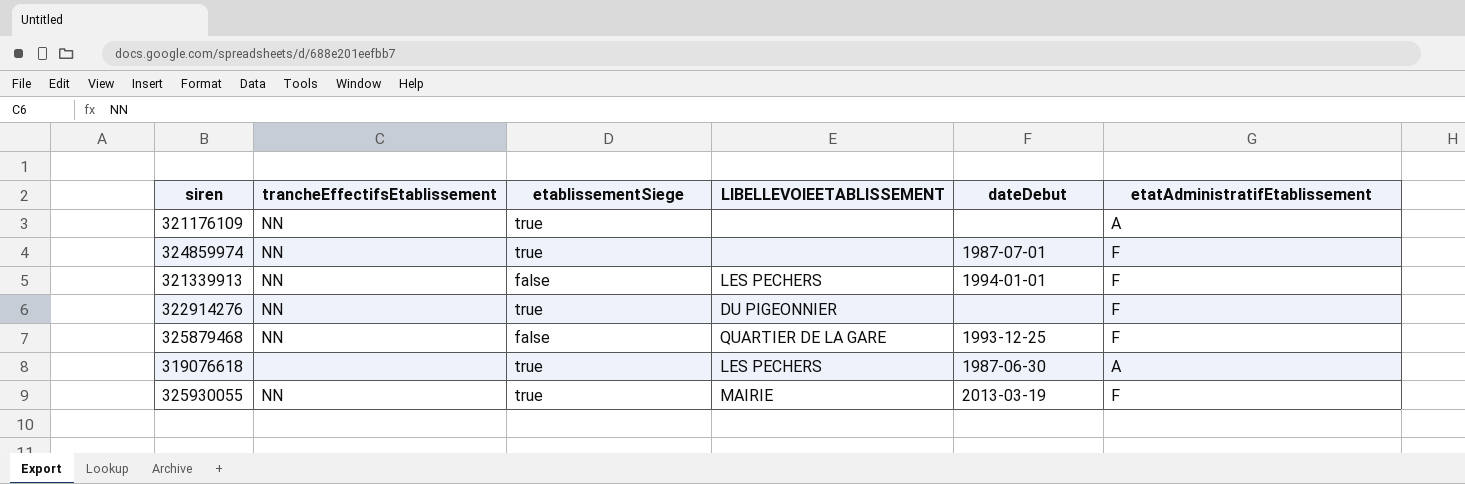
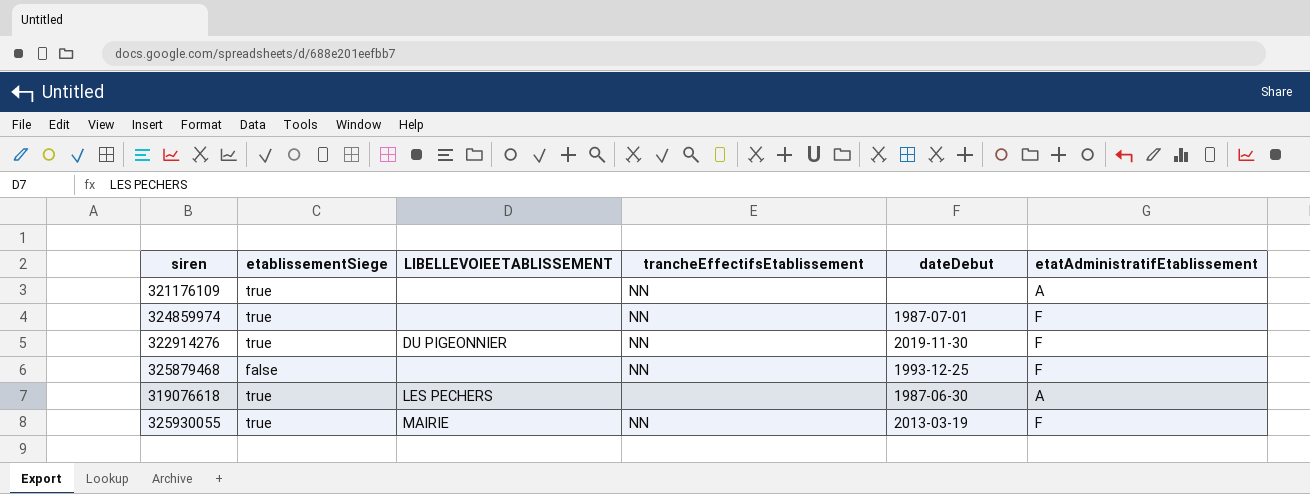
column trancheEffectifsEtablissement | position: 2 -> 4
row 321339913: NN | false | LES PECHERS | 1994-01-01 | F -> none
322914276 | dateDebut: none -> 2019-11-30
325879468 | LIBELLEVOIEETABLISSEMENT: QUARTIER DE LA GARE -> none

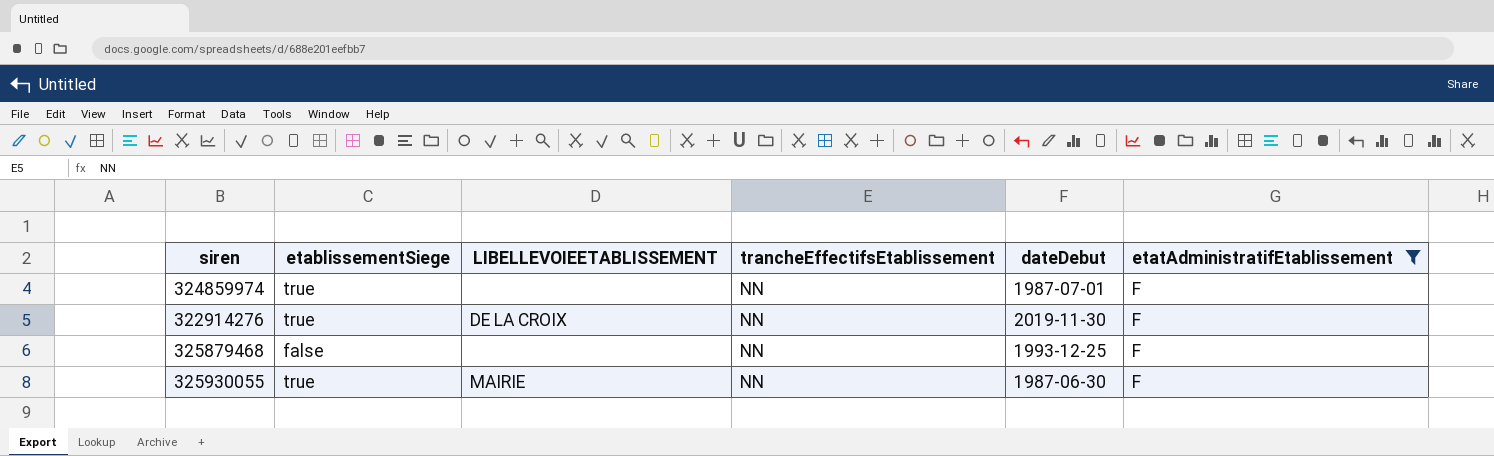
filter: none -> etatAdministratifEtablissement = F
322914276 | LIBELLEVOIEETABLISSEMENT: DU PIGEONNIER -> DE LA CROIX
325930055 | dateDebut: 2013-03-19 -> 1987-06-30

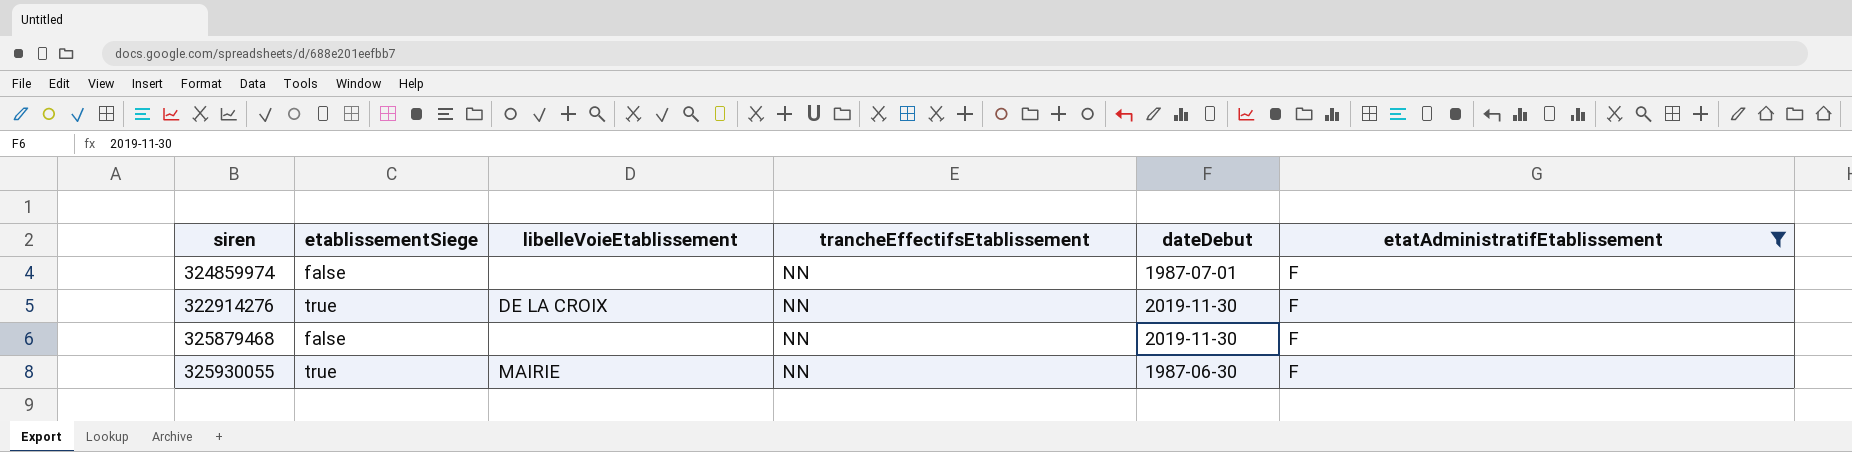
column name: LIBELLEVOIEETABLISSEMENT -> libelleVoieEtablissement
324859974 | etablissementSiege: true -> false
325879468 | dateDebut: 1993-12-25 -> 2019-11-30

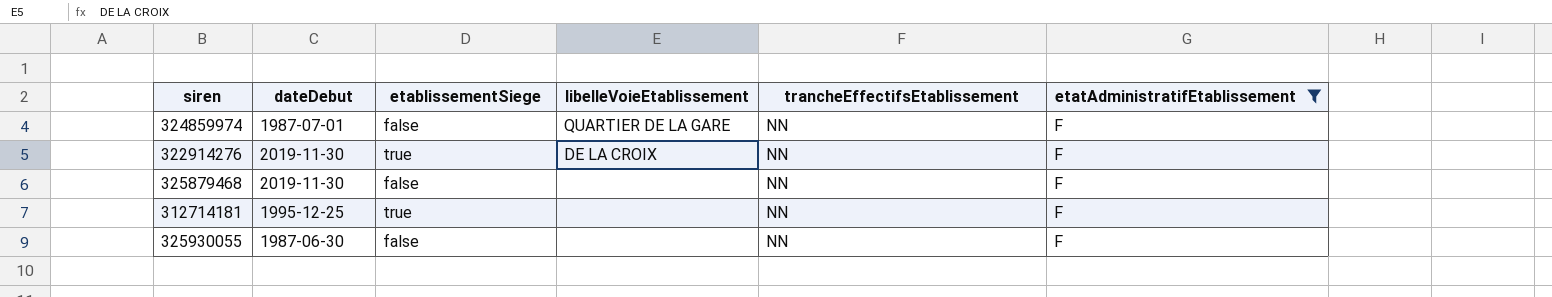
column dateDebut | position: 5 -> 2
324859974 | libelleVoieEtablissement: none -> QUARTIER DE LA GARE
row 312714181: none -> 1995-12-25 | true | none | NN | F
325930055 | etablissementSiege: true -> false
325930055 | libelleVoieEtablissement: MAIRIE -> none

